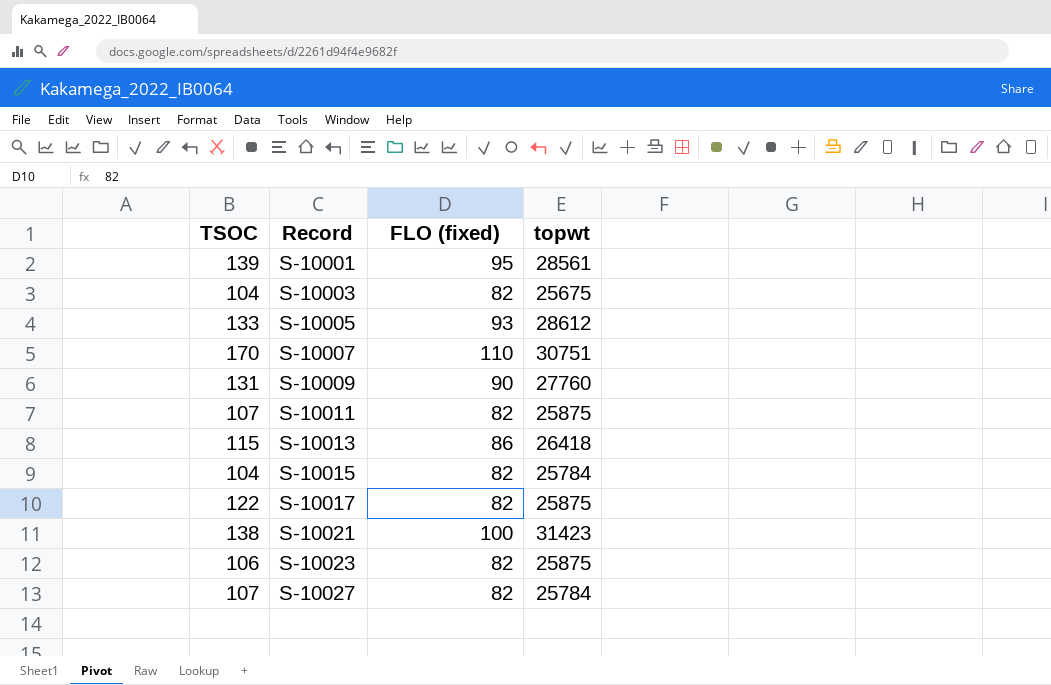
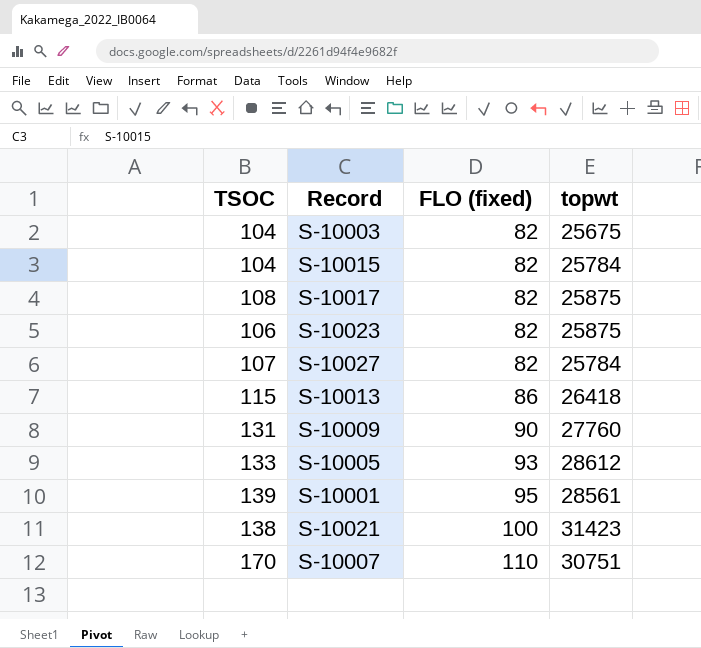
row order: Record ascending -> FLO (fixed) ascending
row S-10011: 107 | 82 | 25875 -> none
S-10017 | TSOC: 122 -> 108

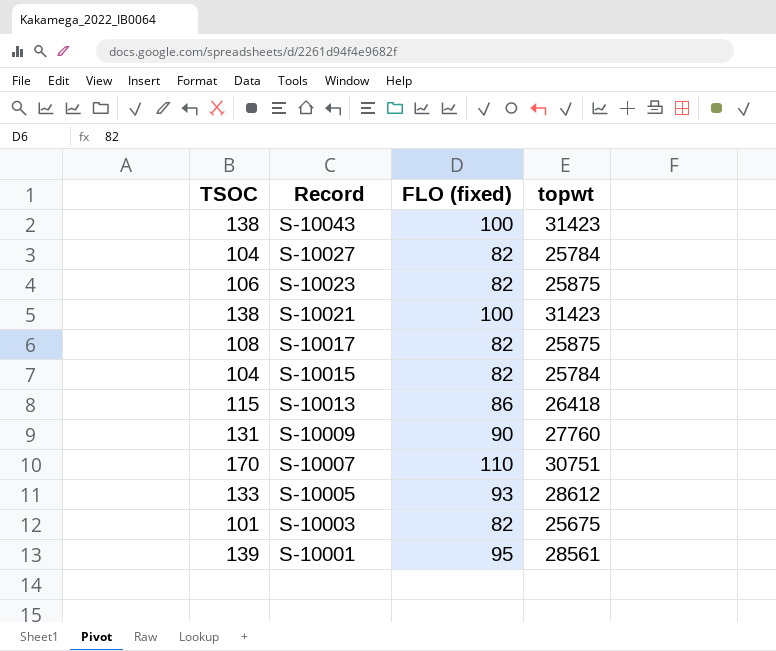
row order: FLO (fixed) ascending -> Record descending
row S-10043: none -> 138 | 100 | 31423
S-10027 | TSOC: 107 -> 104
S-10003 | TSOC: 104 -> 101

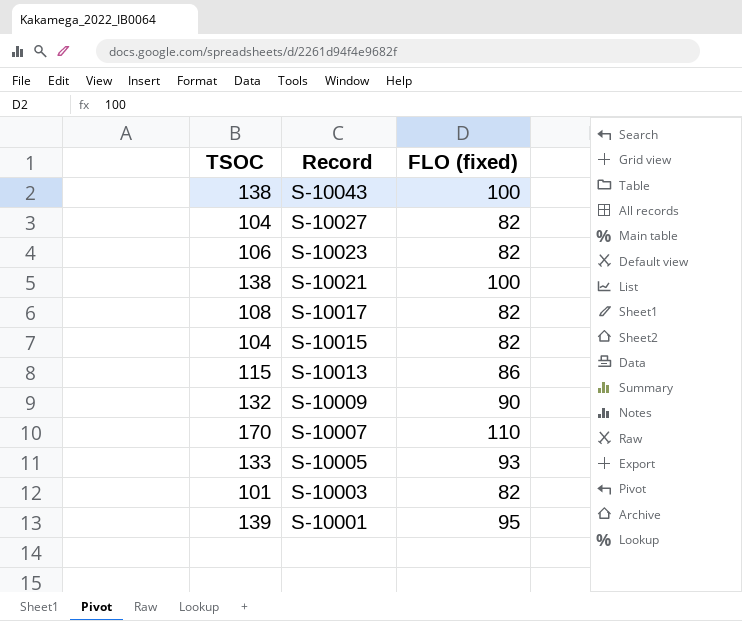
column topwt | position: 4 -> none
S-10009 | TSOC: 131 -> 132

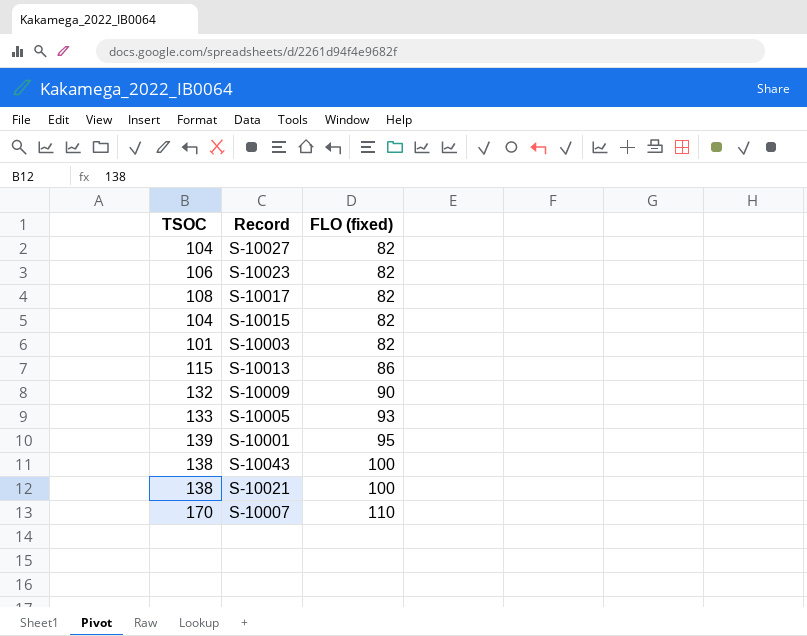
row order: Record descending -> FLO (fixed) ascending

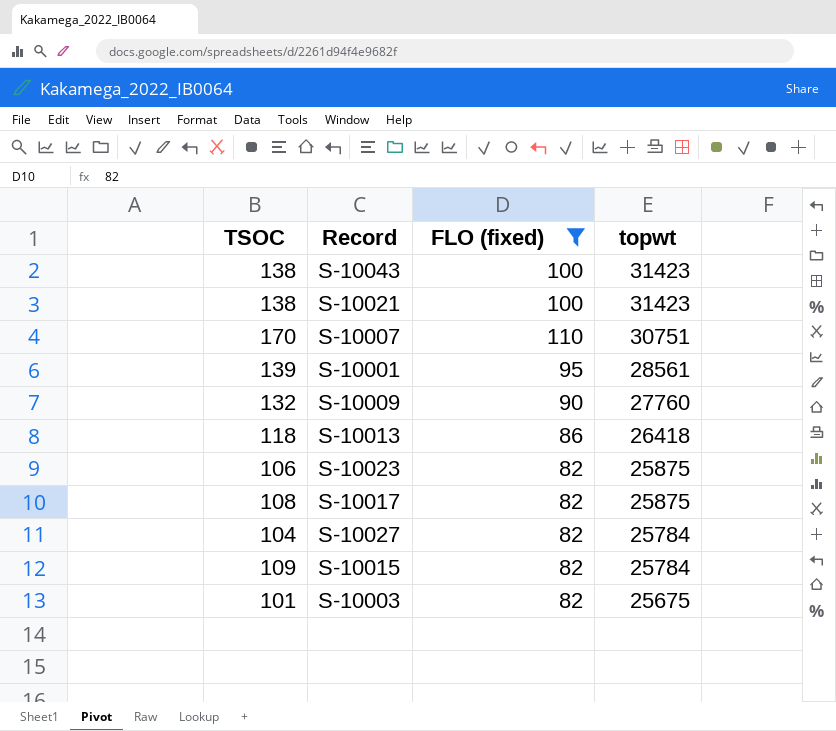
filter: none -> FLO (fixed) != 93
row order: FLO (fixed) ascending -> topwt descending
column topwt | position: none -> 4
S-10013 | TSOC: 115 -> 118
S-10015 | TSOC: 104 -> 109

